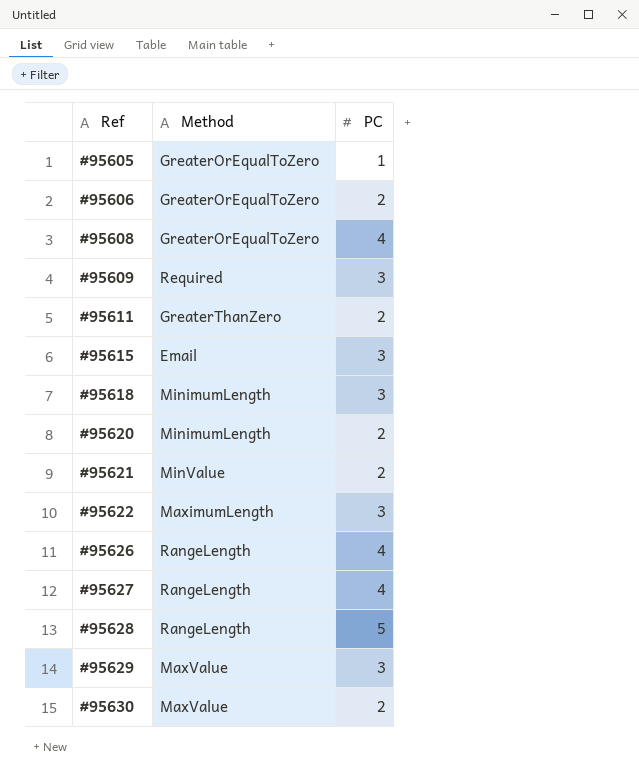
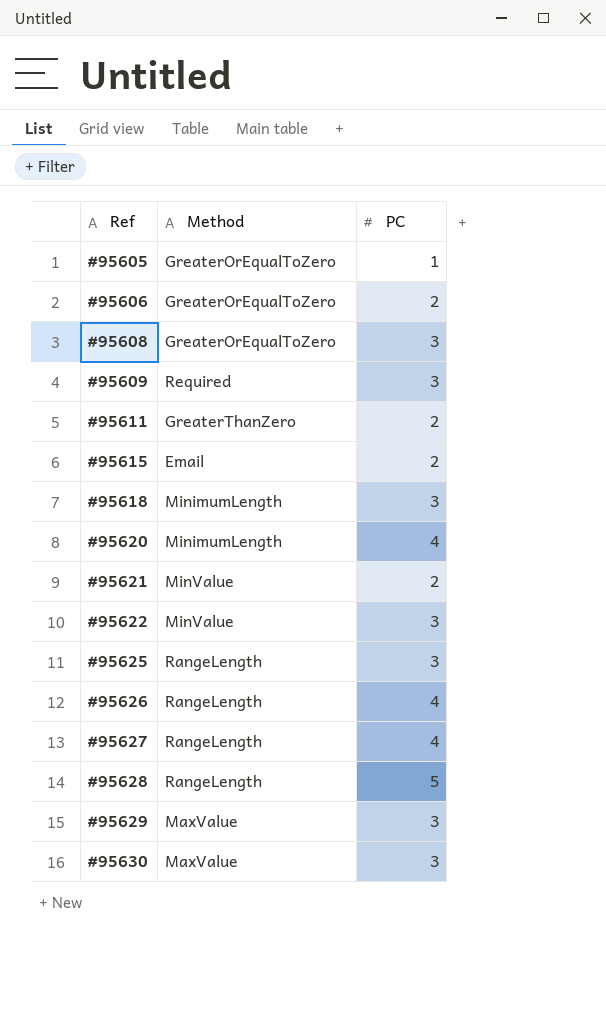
#95608 | PC: 4 -> 3
#95615 | PC: 3 -> 2
#95620 | PC: 2 -> 4
#95622 | Method: MaximumLength -> MinValue
row #95625: none -> RangeLength | 3
#95630 | PC: 2 -> 3

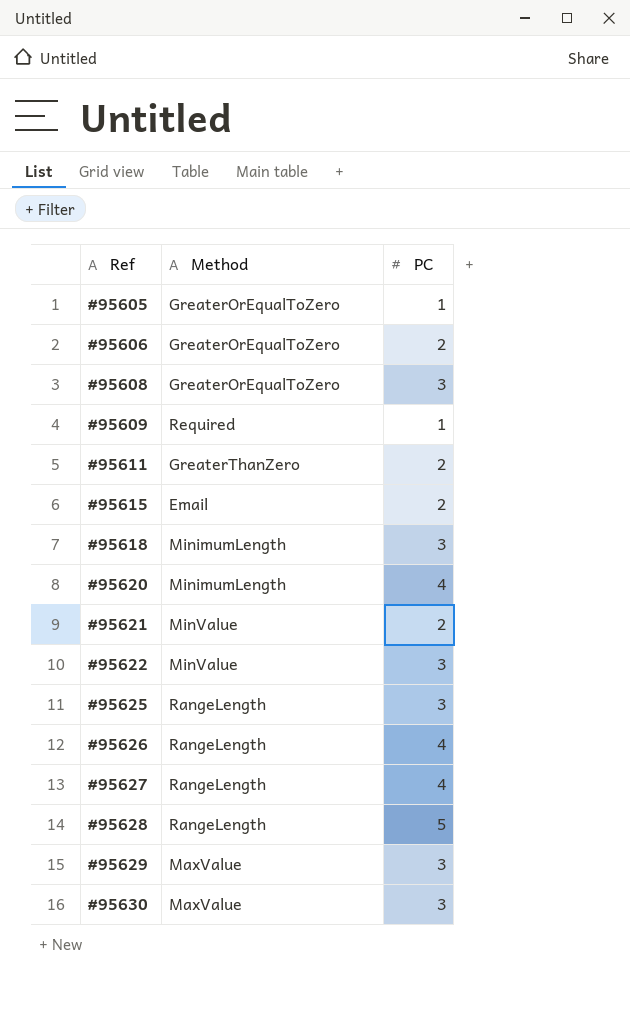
#95609 | PC: 3 -> 1

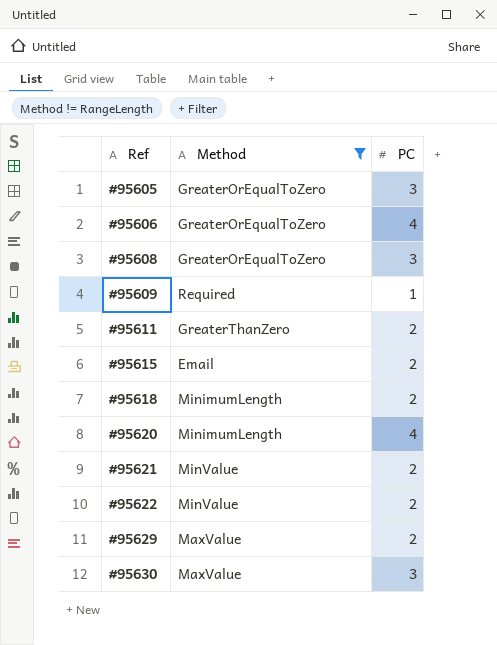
filter: none -> Method != RangeLength
#95605 | PC: 1 -> 3
#95606 | PC: 2 -> 4
#95618 | PC: 3 -> 2
#95622 | PC: 3 -> 2
#95629 | PC: 3 -> 2

